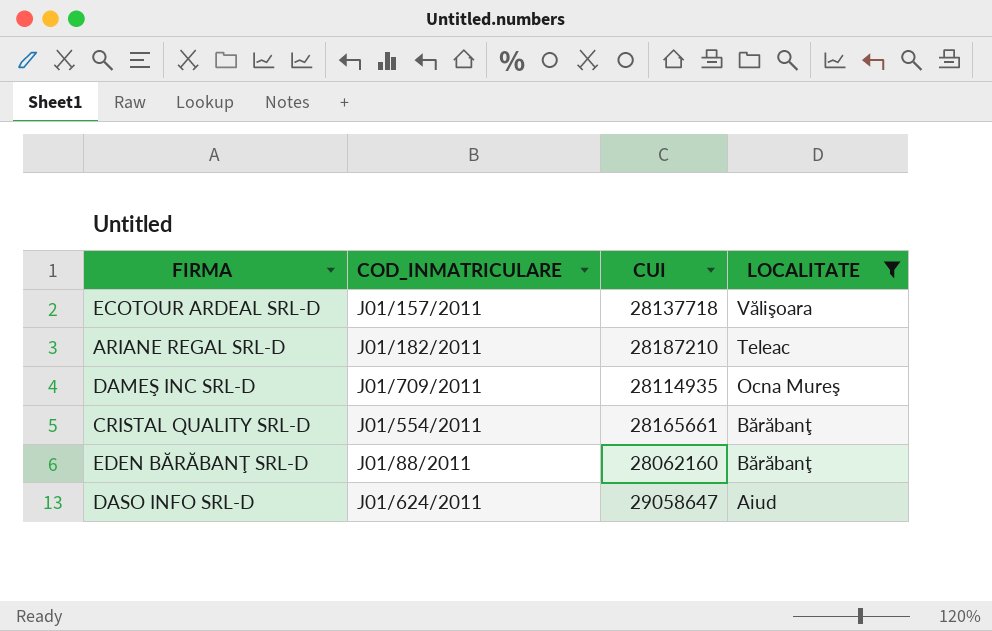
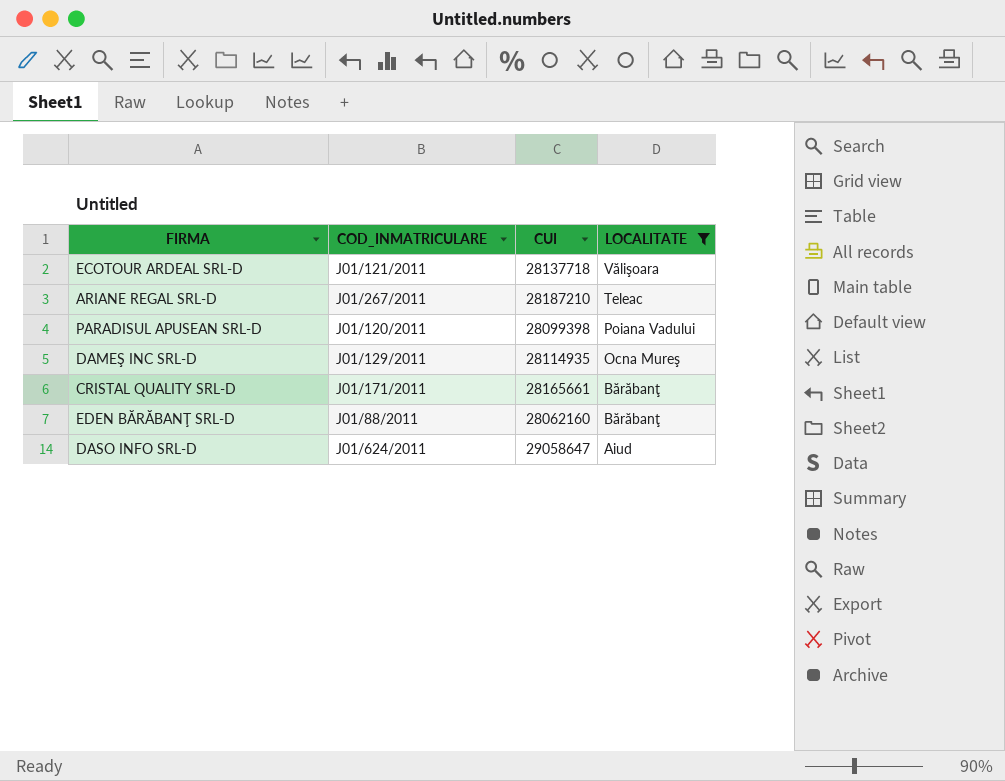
ECOTOUR ARDEAL SRL-D | COD_INMATRICULARE: J01/157/2011 -> J01/121/2011
ARIANE REGAL SRL-D | COD_INMATRICULARE: J01/182/2011 -> J01/267/2011
row PARADISUL APUSEAN SRL-D: none -> J01/120/2011 | 28099398 | Poiana Vadului
DAMEŞ INC SRL-D | COD_INMATRICULARE: J01/709/2011 -> J01/129/2011
CRISTAL QUALITY SRL-D | COD_INMATRICULARE: J01/554/2011 -> J01/171/2011

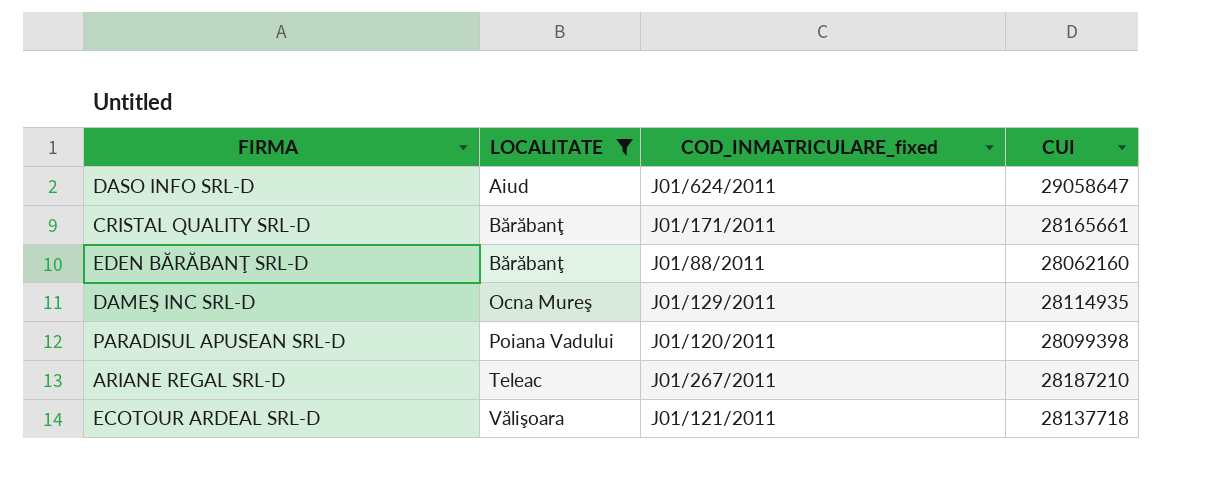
row order: LOCALITATE descending -> LOCALITATE ascending
column LOCALITATE | position: 4 -> 2
column name: COD_INMATRICULARE -> COD_INMATRICULARE_fixed

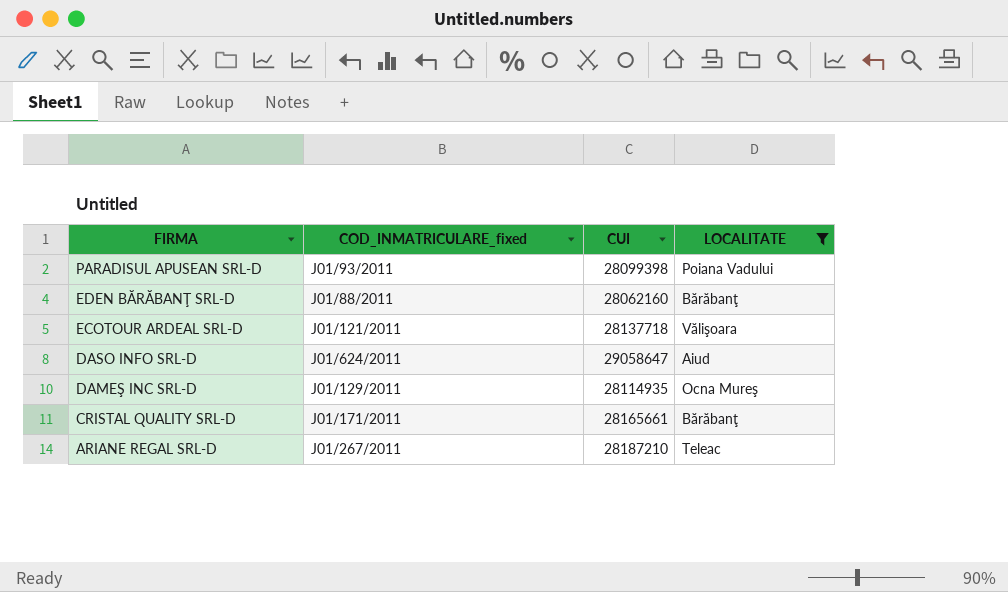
row order: LOCALITATE ascending -> FIRMA descending
column LOCALITATE | position: 2 -> 4
PARADISUL APUSEAN SRL-D | COD_INMATRICULARE_fixed: J01/120/2011 -> J01/93/2011

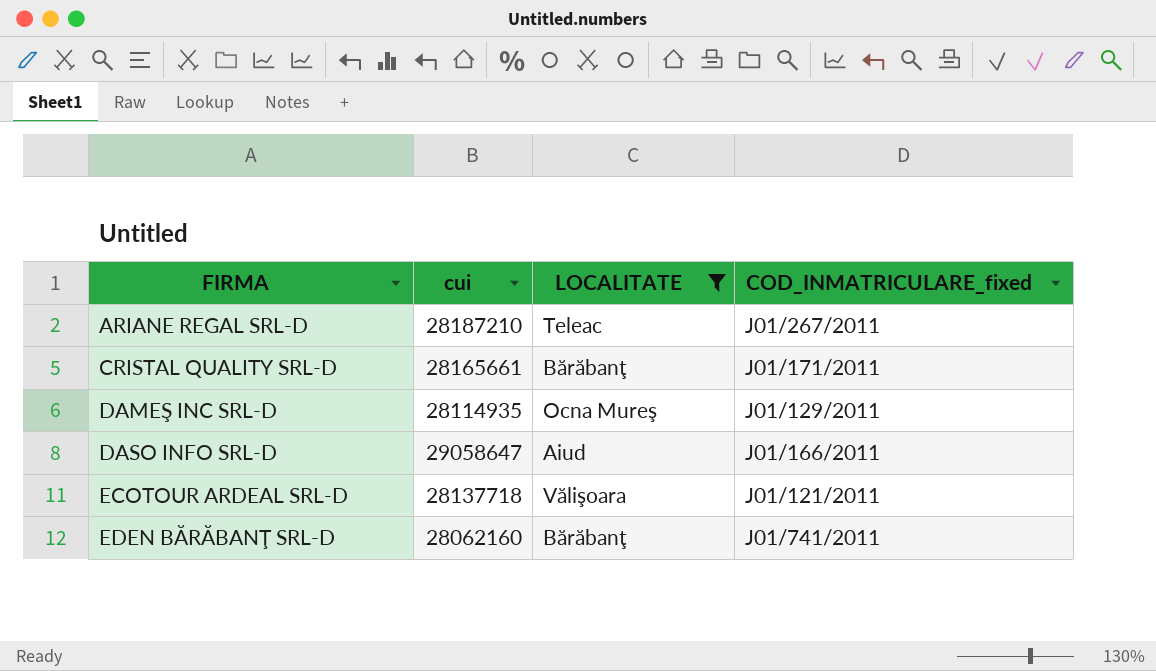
row order: FIRMA descending -> FIRMA ascending
column name: CUI -> cui
column COD_INMATRICULARE_fixed | position: 2 -> 4
row PARADISUL APUSEAN SRL-D: J01/93/2011 | 28099398 | Poiana Vadului -> none
DASO INFO SRL-D | COD_INMATRICULARE_fixed: J01/624/2011 -> J01/166/2011
EDEN BĂRĂBANŢ SRL-D | COD_INMATRICULARE_fixed: J01/88/2011 -> J01/741/2011

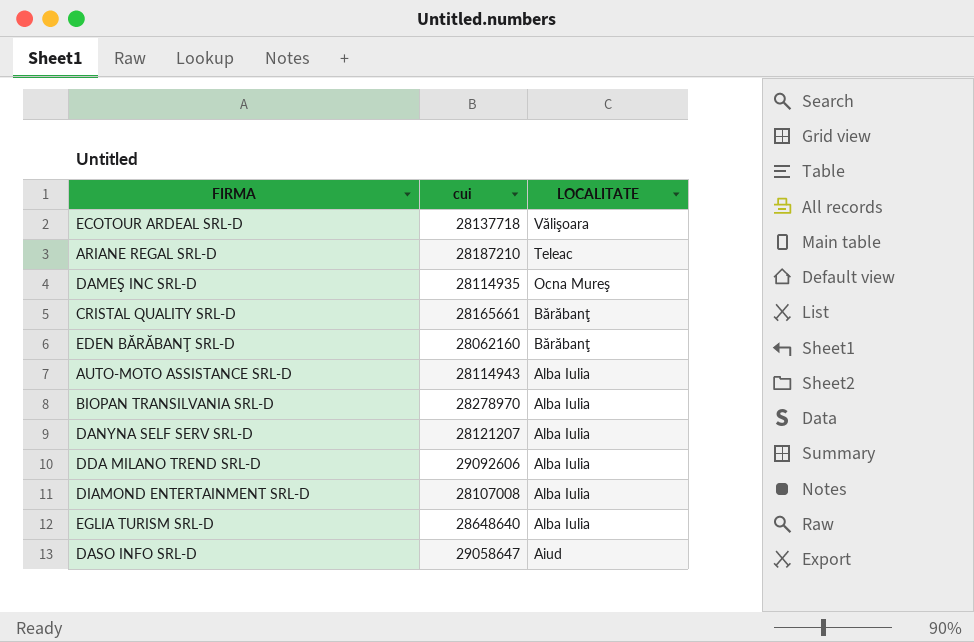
filter: LOCALITATE != Alba Iulia -> none
row order: FIRMA ascending -> LOCALITATE descending
column COD_INMATRICULARE_fixed | position: 4 -> none

